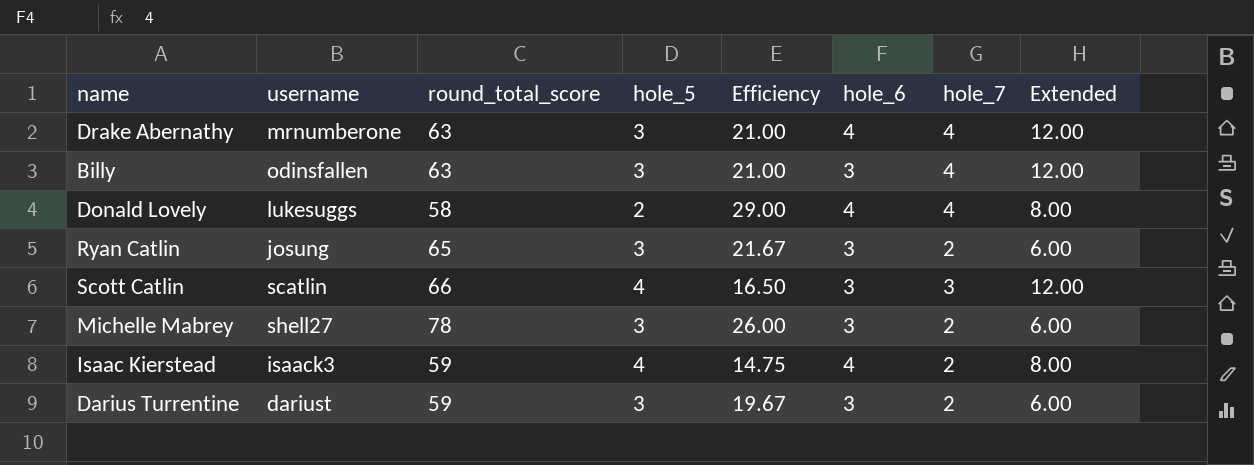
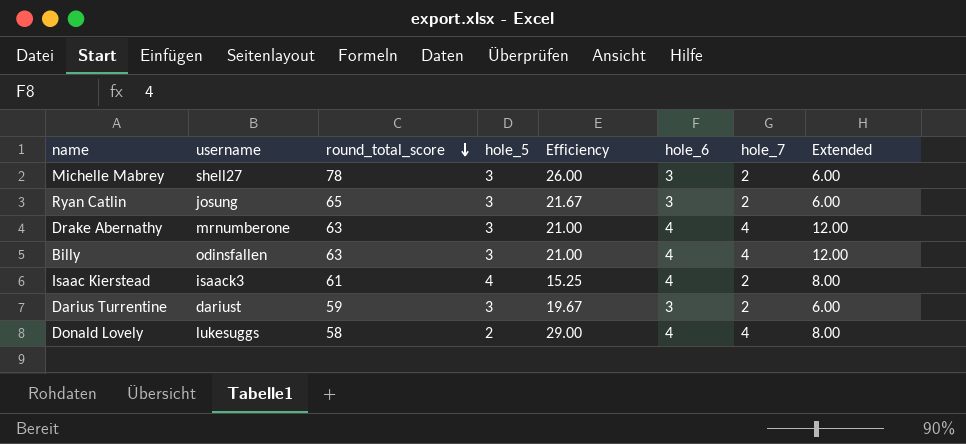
row order: none -> round_total_score descending
row Scott Catlin: scatlin | 66 | 4 | 16.50 | 3 | 3 | 12.00 -> none
Billy | hole_6: 3 -> 4
Isaac Kierstead | round_total_score: 59 -> 61
Isaac Kierstead | Efficiency: 14.75 -> 15.25

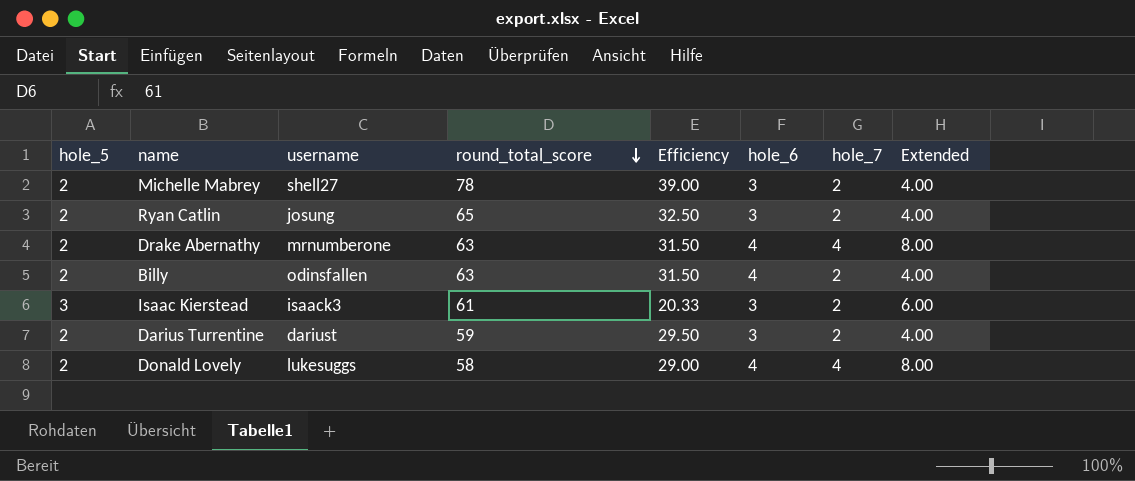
column hole_5 | position: 4 -> 1
Michelle Mabrey | hole_5: 3 -> 2
Michelle Mabrey | Efficiency: 26.00 -> 39.00
Michelle Mabrey | Extended: 6.00 -> 4.00
Ryan Catlin | hole_5: 3 -> 2
Ryan Catlin | Efficiency: 21.67 -> 32.50
Ryan Catlin | Extended: 6.00 -> 4.00
Drake Abernathy | hole_5: 3 -> 2
Drake Abernathy | Efficiency: 21.00 -> 31.50
Drake Abernathy | Extended: 12.00 -> 8.00
Billy | hole_5: 3 -> 2
Billy | Efficiency: 21.00 -> 31.50
Billy | hole_7: 4 -> 2
Billy | Extended: 12.00 -> 4.00
Isaac Kierstead | hole_5: 4 -> 3
Isaac Kierstead | Efficiency: 15.25 -> 20.33
Isaac Kierstead | hole_6: 4 -> 3
Isaac Kierstead | Extended: 8.00 -> 6.00
Darius Turrentine | hole_5: 3 -> 2
Darius Turrentine | Efficiency: 19.67 -> 29.50
Darius Turrentine | Extended: 6.00 -> 4.00

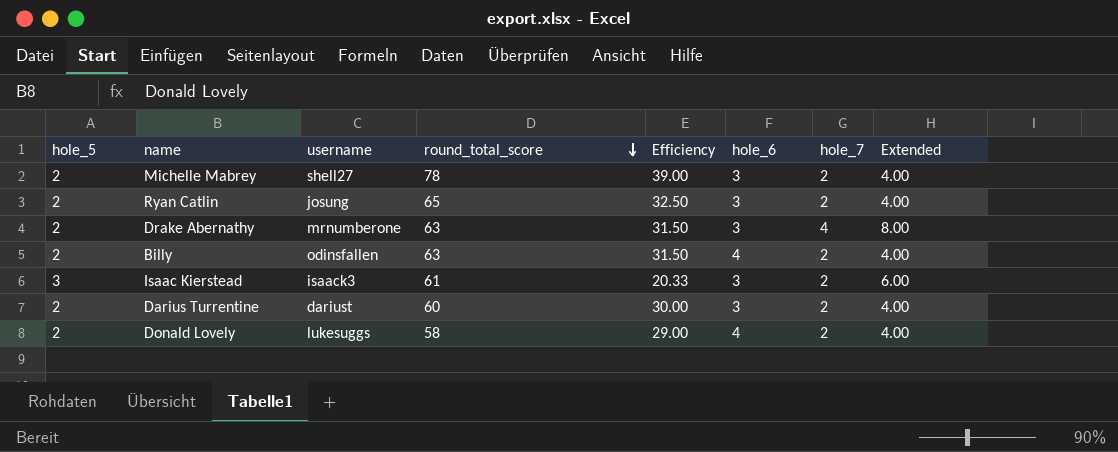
Drake Abernathy | hole_6: 4 -> 3
Darius Turrentine | round_total_score: 59 -> 60
Darius Turrentine | Efficiency: 29.50 -> 30.00
Donald Lovely | hole_7: 4 -> 2
Donald Lovely | Extended: 8.00 -> 4.00

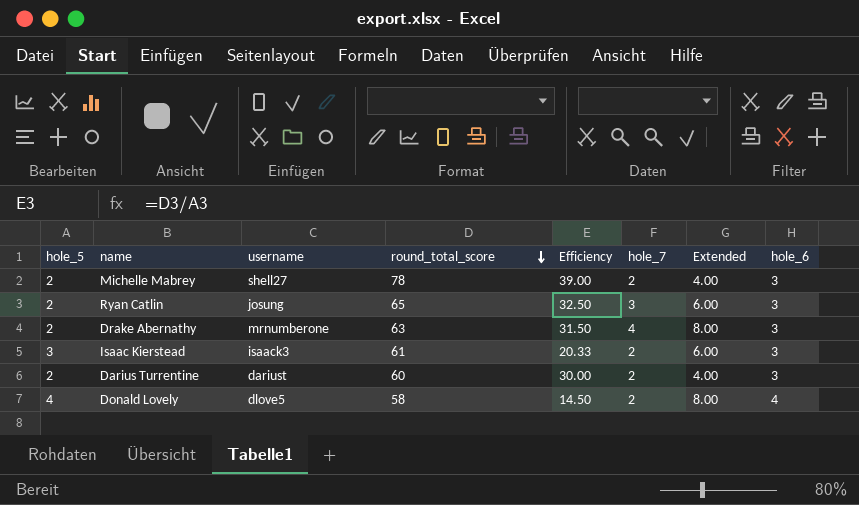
column hole_6 | position: 6 -> 8
row Billy: 2 | odinsfallen | 63 | 31.50 | 4 | 2 | 4.00 -> none
Ryan Catlin | hole_7: 2 -> 3
Ryan Catlin | Extended: 4.00 -> 6.00
Donald Lovely | hole_5: 2 -> 4
Donald Lovely | username: lukesuggs -> dlove5
Donald Lovely | Efficiency: 29.00 -> 14.50
Donald Lovely | Extended: 4.00 -> 8.00

